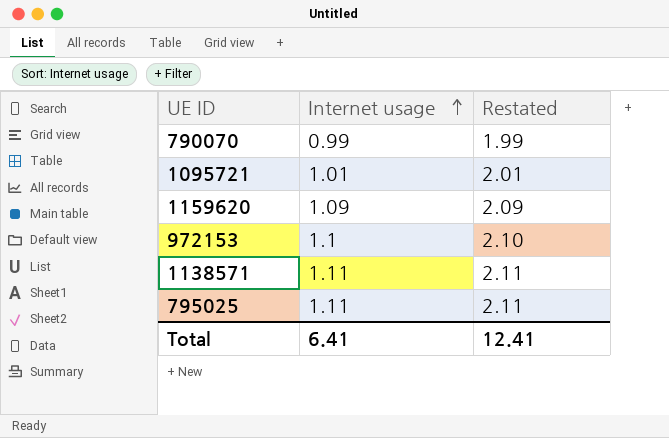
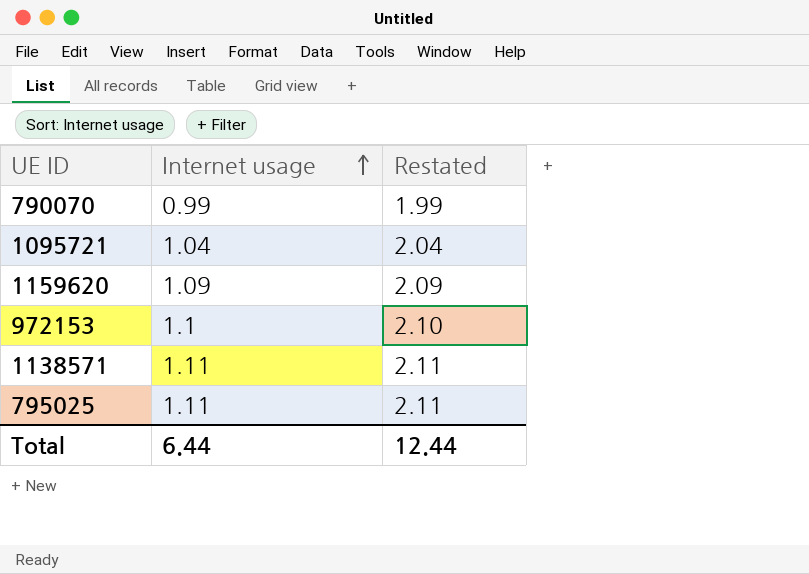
1095721 | Internet usage: 1.01 -> 1.04
1095721 | Restated: 2.01 -> 2.04
Total | Internet usage: 6.41 -> 6.44
Total | Restated: 12.41 -> 12.44

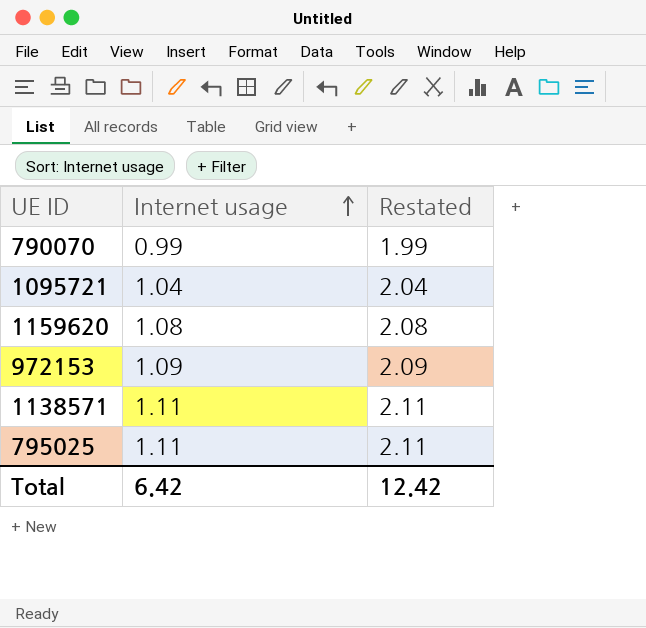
1159620 | Internet usage: 1.09 -> 1.08
1159620 | Restated: 2.09 -> 2.08
972153 | Internet usage: 1.1 -> 1.09
972153 | Restated: 2.10 -> 2.09
Total | Internet usage: 6.44 -> 6.42
Total | Restated: 12.44 -> 12.42

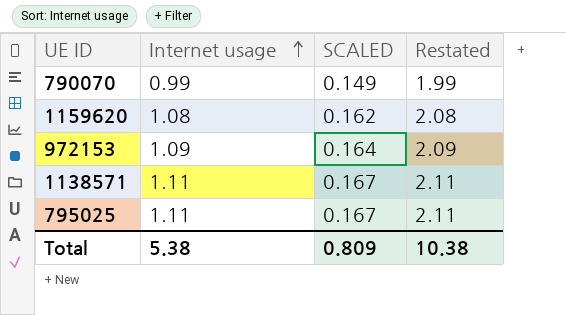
column SCALED | formula: none -> [Internet usage] * 0.15
row 1095721: 1.04 | 2.04 -> none
Total | Internet usage: 6.42 -> 5.38
Total | Restated: 12.42 -> 10.38

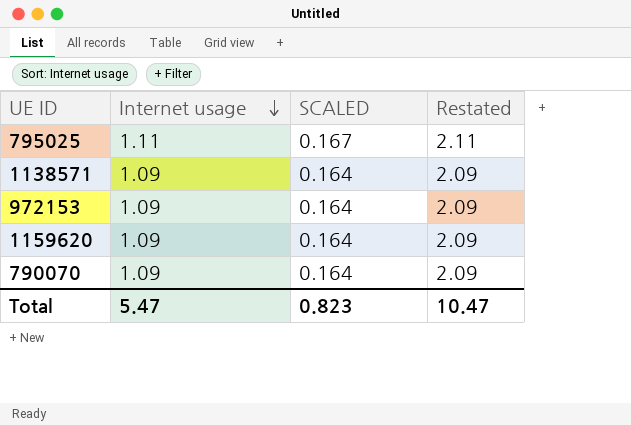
row order: Internet usage ascending -> Internet usage descending
1138571 | Internet usage: 1.11 -> 1.09
1138571 | SCALED: 0.167 -> 0.164
1138571 | Restated: 2.11 -> 2.09
1159620 | Internet usage: 1.08 -> 1.09
1159620 | SCALED: 0.162 -> 0.164
1159620 | Restated: 2.08 -> 2.09
790070 | Internet usage: 0.99 -> 1.09
790070 | SCALED: 0.149 -> 0.164
790070 | Restated: 1.99 -> 2.09
Total | Internet usage: 5.38 -> 5.47
Total | SCALED: 0.809 -> 0.823
Total | Restated: 10.38 -> 10.47

